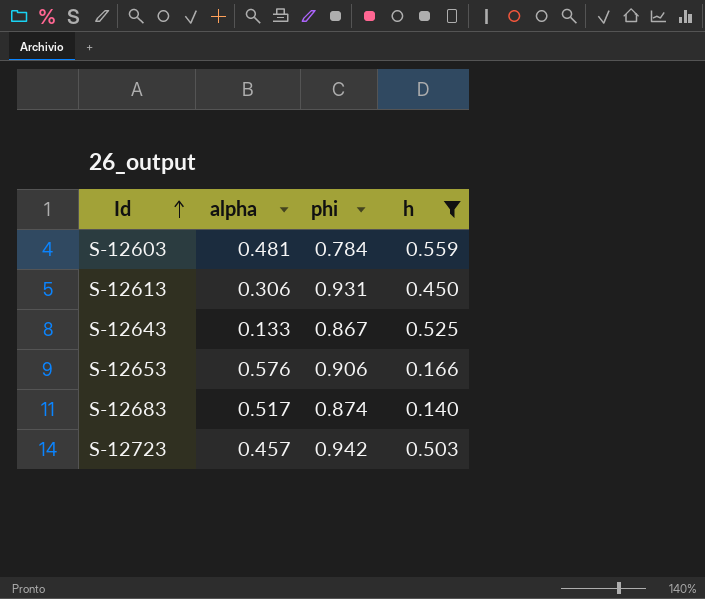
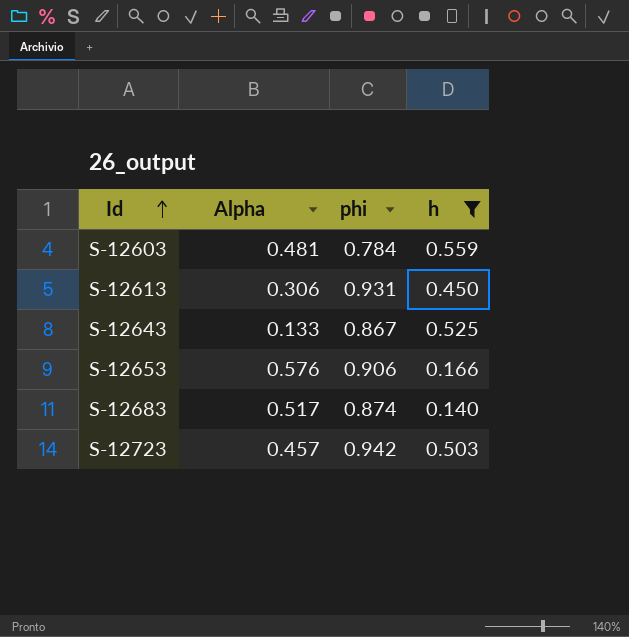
column name: alpha -> Alpha

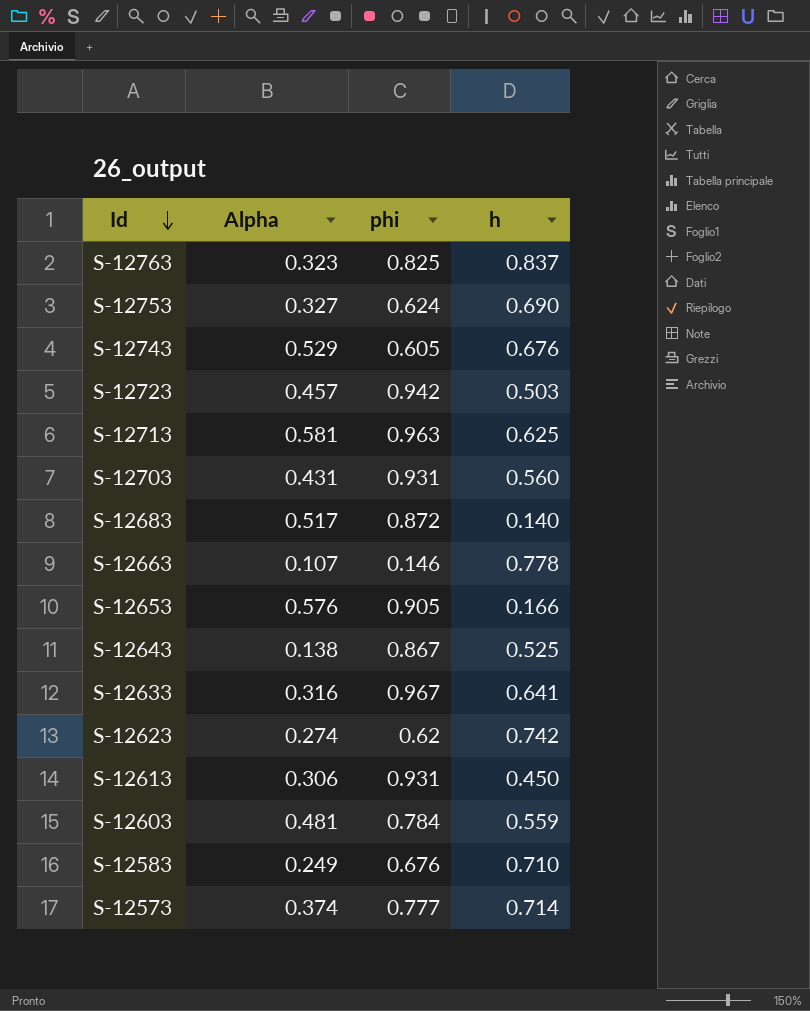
filter: h <= 0.559 -> none
row order: Id ascending -> Id descending
S-12683 | phi: 0.874 -> 0.872
S-12653 | phi: 0.906 -> 0.905
S-12643 | Alpha: 0.133 -> 0.138

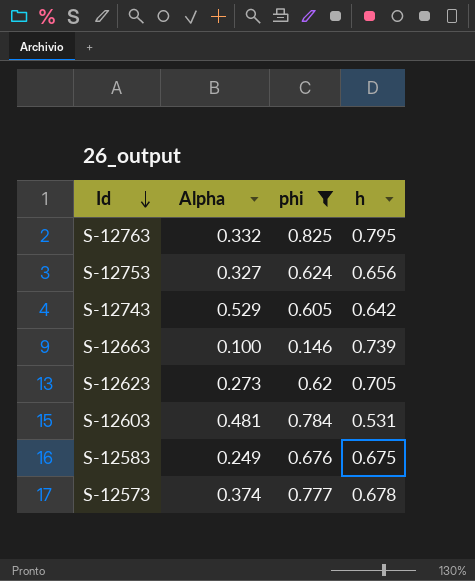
filter: none -> phi <= 0.825
S-12763 | Alpha: 0.323 -> 0.332
S-12763 | h: 0.837 -> 0.795
S-12753 | h: 0.690 -> 0.656
S-12743 | h: 0.676 -> 0.642
S-12663 | Alpha: 0.107 -> 0.100
S-12663 | h: 0.778 -> 0.739
S-12623 | Alpha: 0.274 -> 0.273
S-12623 | h: 0.742 -> 0.705
S-12603 | h: 0.559 -> 0.531
S-12583 | h: 0.710 -> 0.675
S-12573 | h: 0.714 -> 0.678

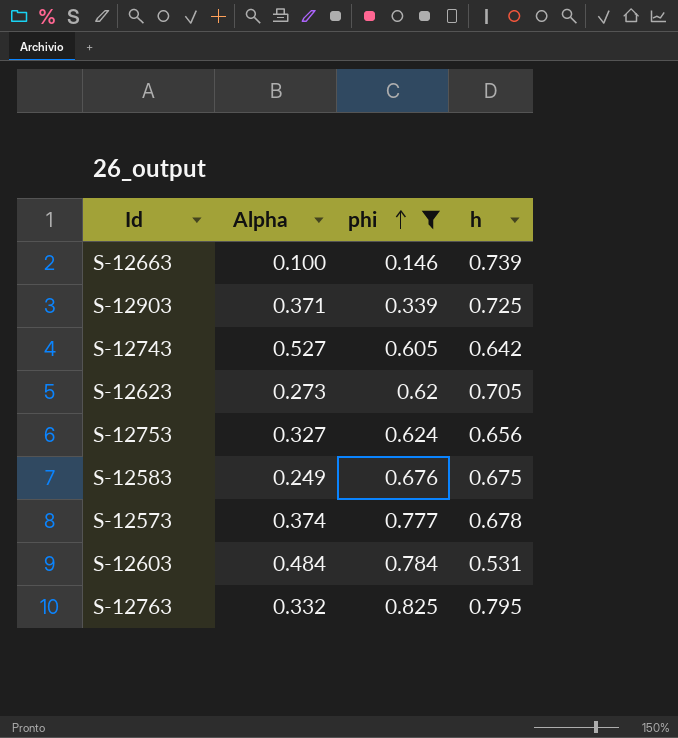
row order: Id descending -> phi ascending
row S-12903: none -> 0.371 | 0.339 | 0.725
S-12743 | Alpha: 0.529 -> 0.527
S-12603 | Alpha: 0.481 -> 0.484

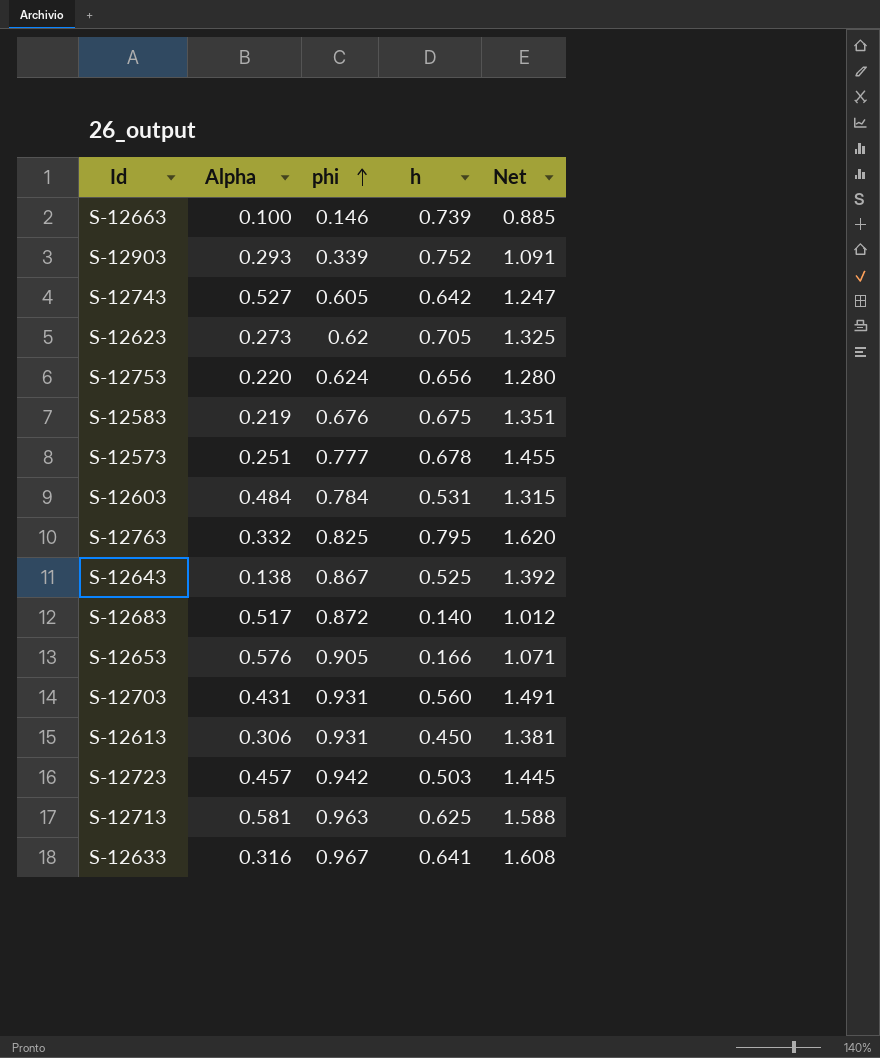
filter: phi <= 0.825 -> none
column Net | formula: none -> [phi] + [h]
S-12903 | Alpha: 0.371 -> 0.293
S-12903 | h: 0.725 -> 0.752
S-12753 | Alpha: 0.327 -> 0.220
S-12583 | Alpha: 0.249 -> 0.219
S-12573 | Alpha: 0.374 -> 0.251

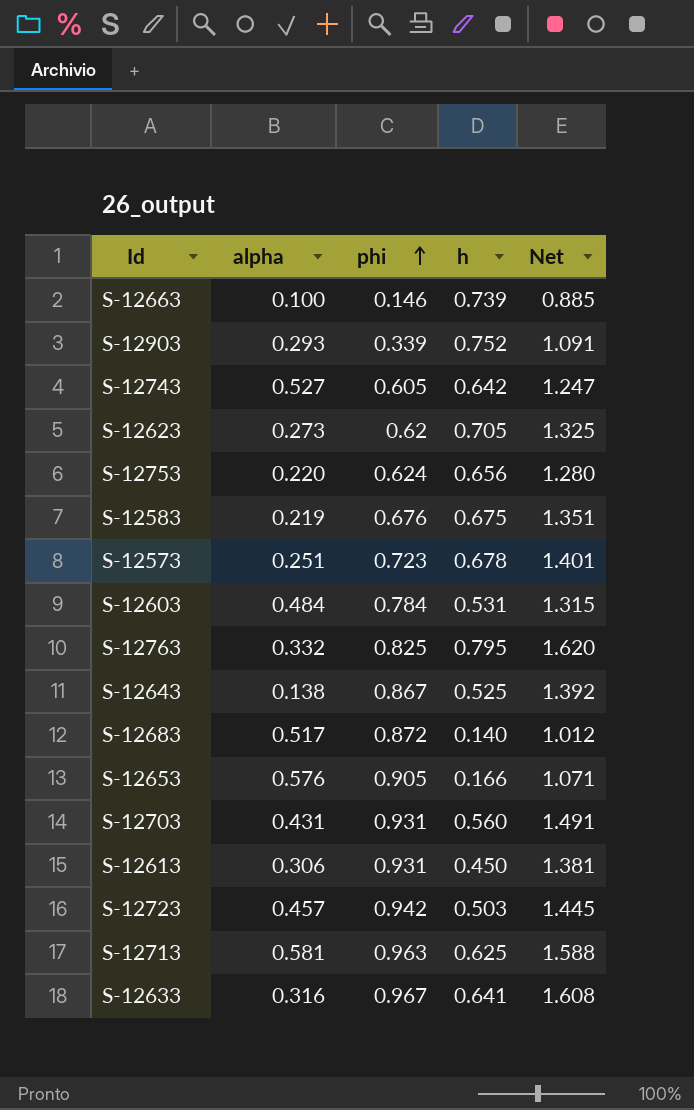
column name: Alpha -> alpha
S-12573 | phi: 0.777 -> 0.723
S-12573 | Net: 1.455 -> 1.401

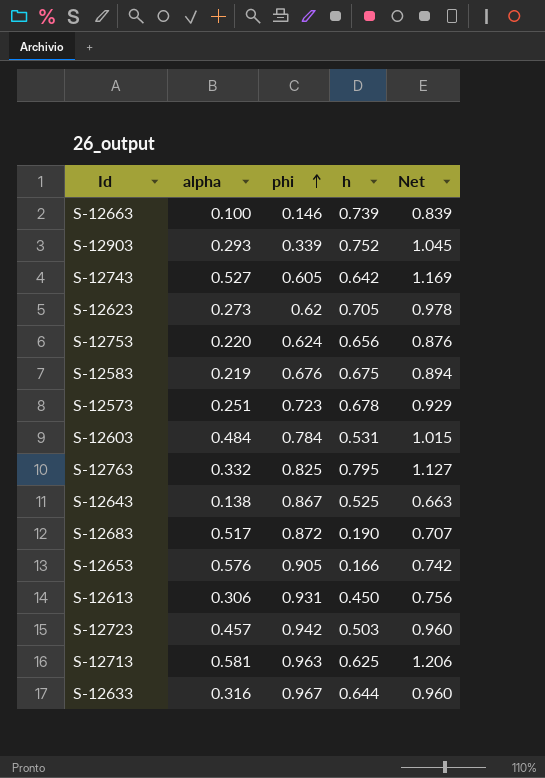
column Net | formula: [phi] + [h] -> [alpha] + [h]
row S-12703: 0.431 | 0.931 | 0.560 | 1.491 -> none
S-12683 | h: 0.140 -> 0.190
S-12633 | h: 0.641 -> 0.644

